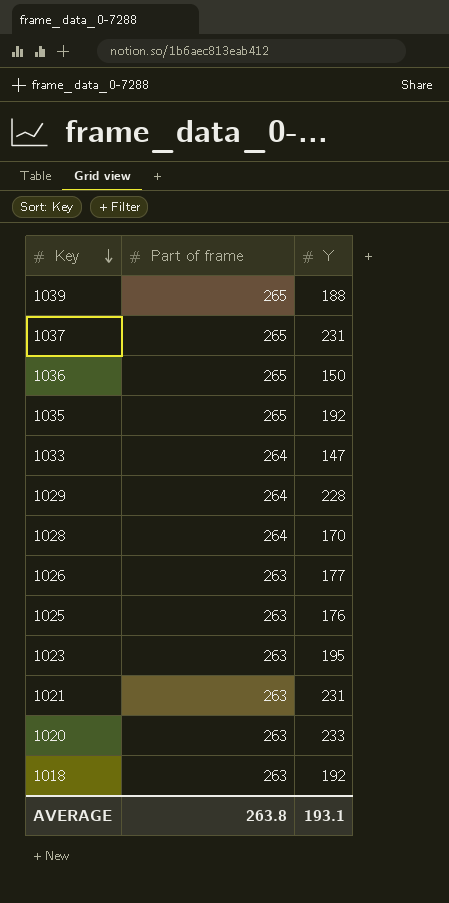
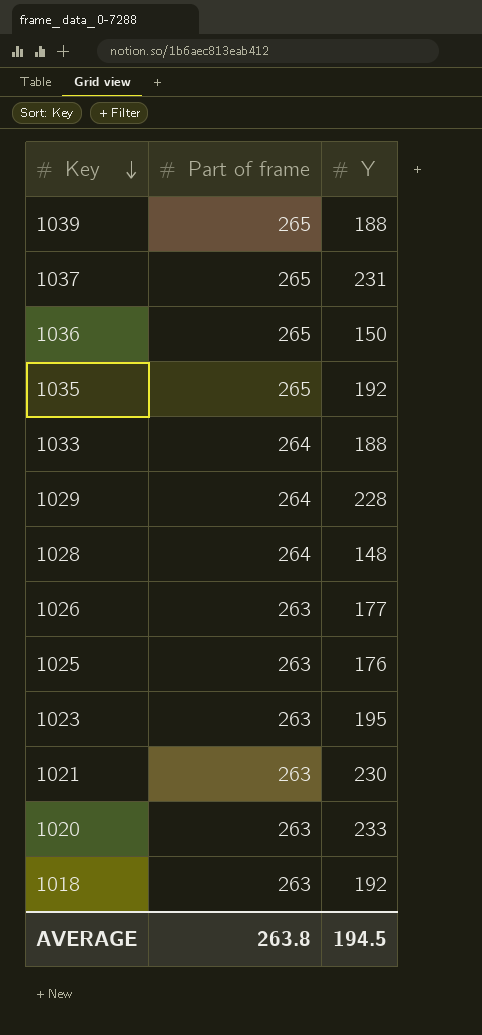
1033 | Y: 147 -> 188
1028 | Y: 170 -> 148
1021 | Y: 231 -> 230
AVERAGE | Y: 193.1 -> 194.5

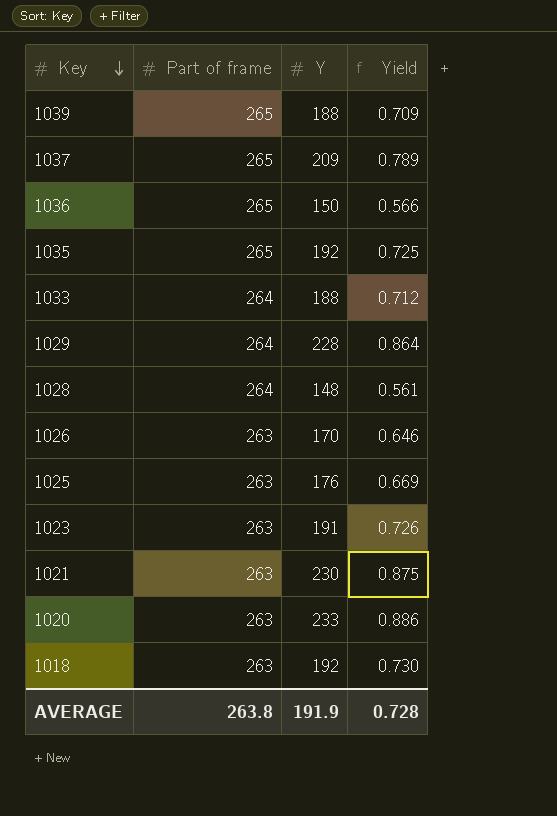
column Yield | formula: none -> [Y] / [Part of frame]
1037 | Y: 231 -> 209
1026 | Y: 177 -> 170
1023 | Y: 195 -> 191
AVERAGE | Y: 194.5 -> 191.9

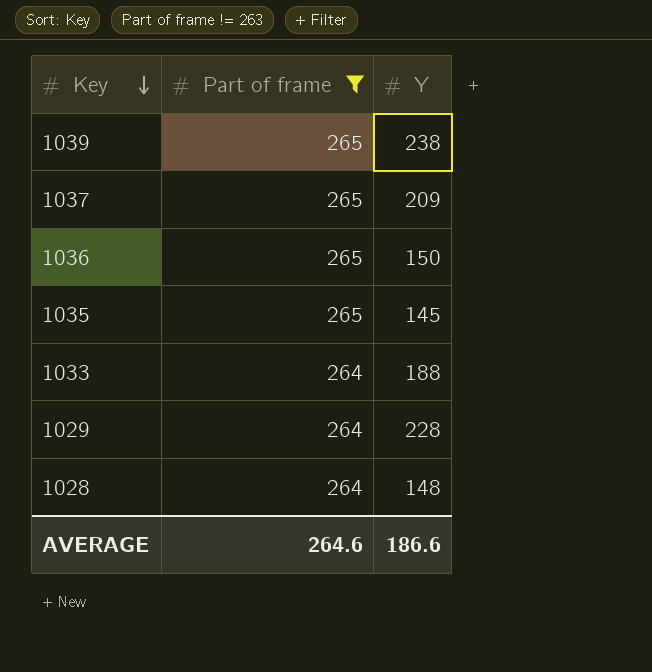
filter: none -> Part of frame != 263
column Yield | formula: [Y] / [Part of frame] -> none
1039 | Y: 188 -> 238
1035 | Y: 192 -> 145
AVERAGE | Part of frame: 263.8 -> 264.6
AVERAGE | Y: 191.9 -> 186.6

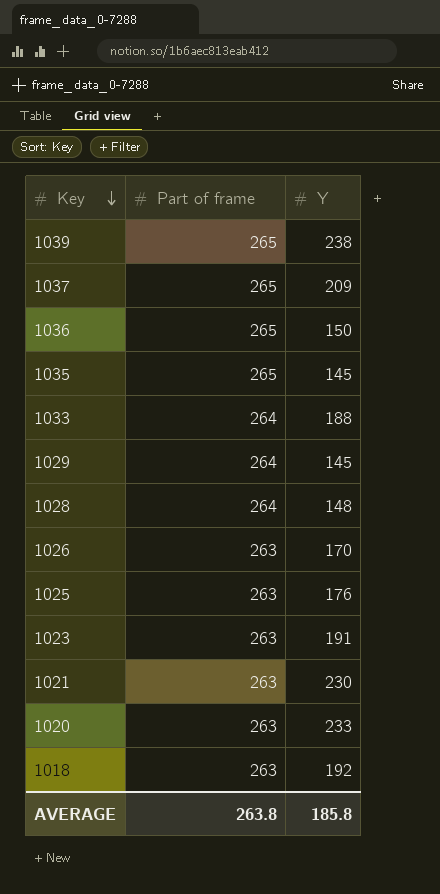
filter: Part of frame != 263 -> none
1029 | Y: 228 -> 145
AVERAGE | Part of frame: 264.6 -> 263.8
AVERAGE | Y: 186.6 -> 185.8

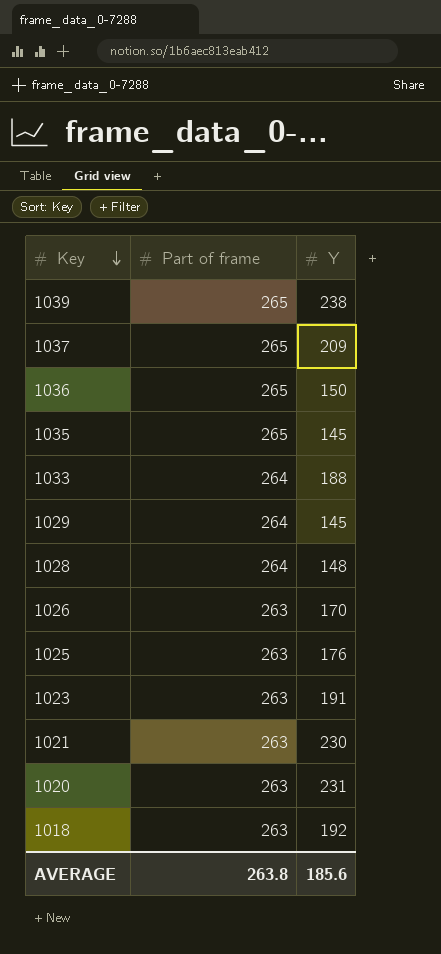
1020 | Y: 233 -> 231
AVERAGE | Y: 185.8 -> 185.6

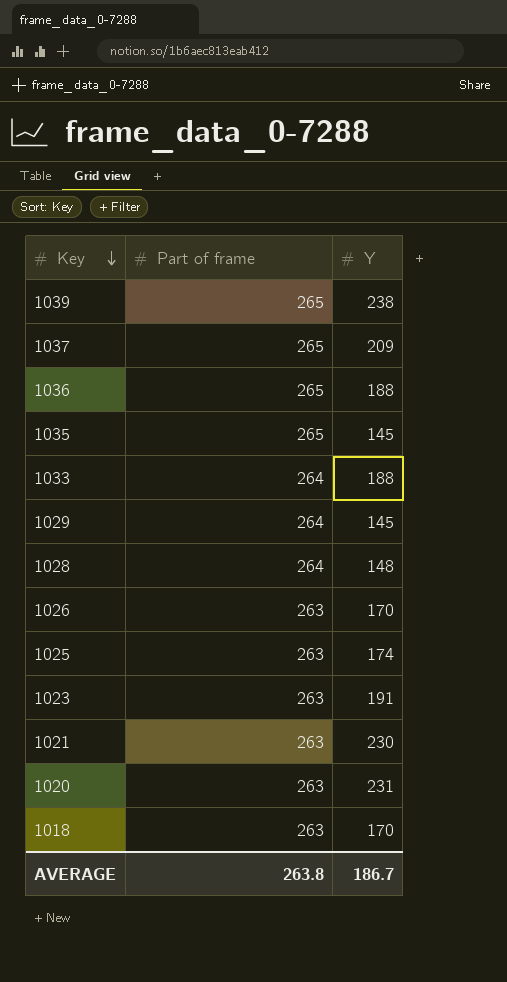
1036 | Y: 150 -> 188
1025 | Y: 176 -> 174
1018 | Y: 192 -> 170
AVERAGE | Y: 185.6 -> 186.7

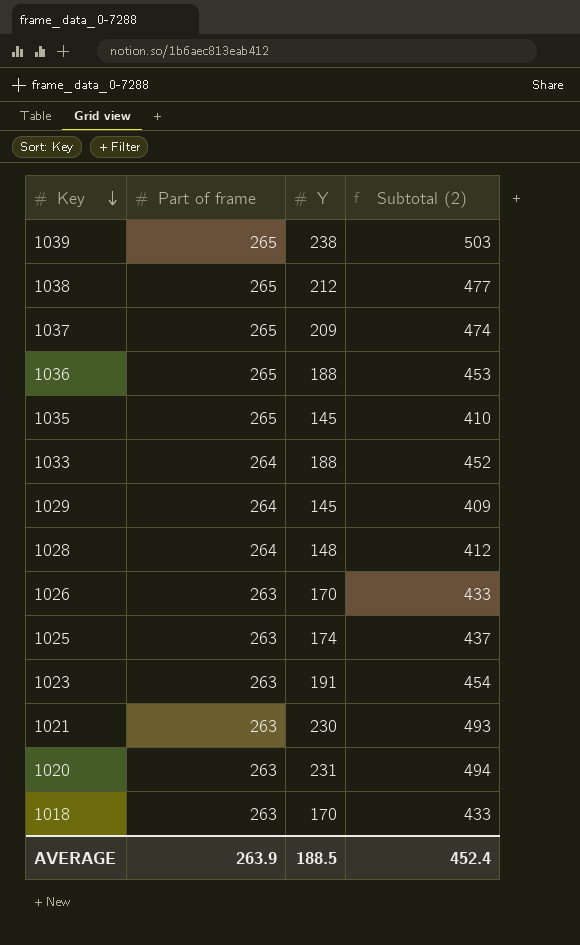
column Subtotal (2) | formula: none -> [Part of frame] + [Y]
row 1038: none -> 265 | 212 | 477
AVERAGE | Part of frame: 263.8 -> 263.9
AVERAGE | Y: 186.7 -> 188.5

